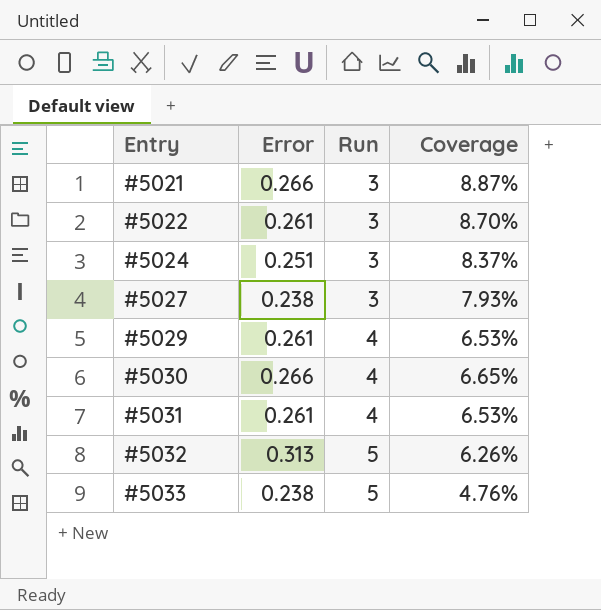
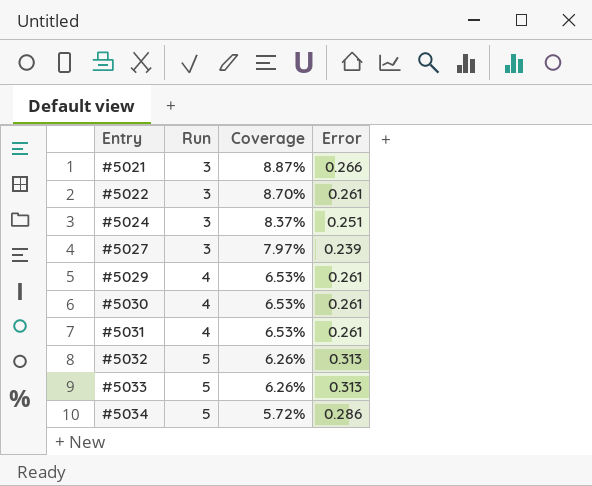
column Error | position: 2 -> 4
#5027 | Coverage: 7.93% -> 7.97%
#5027 | Error: 0.238 -> 0.239
#5030 | Coverage: 6.65% -> 6.53%
#5030 | Error: 0.266 -> 0.261
#5033 | Coverage: 4.76% -> 6.26%
#5033 | Error: 0.238 -> 0.313
row #5034: none -> 5 | 5.72% | 0.286

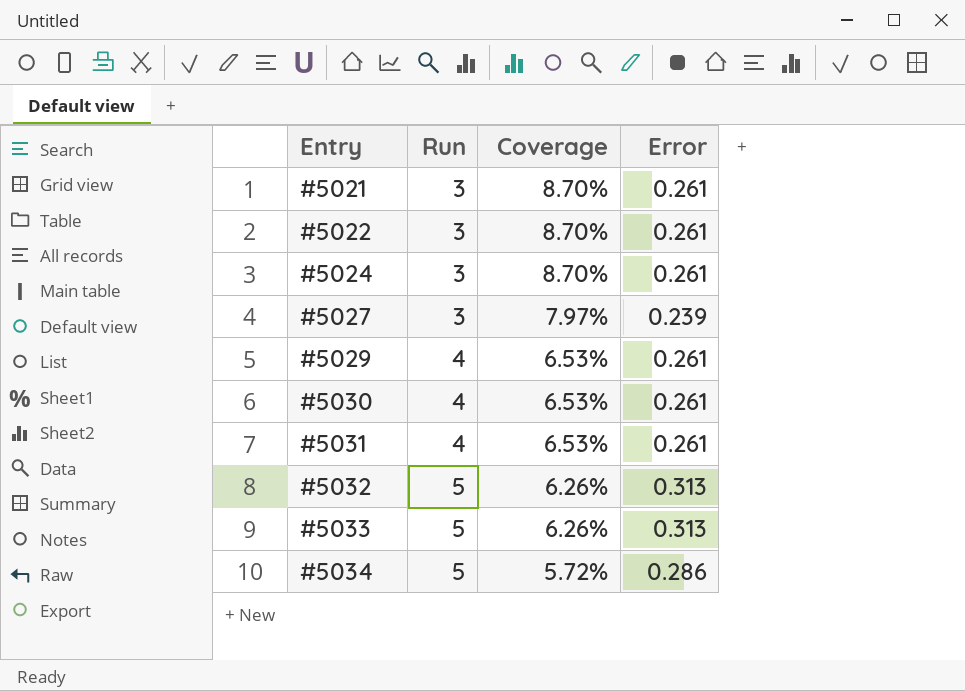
#5021 | Coverage: 8.87% -> 8.70%
#5021 | Error: 0.266 -> 0.261
#5024 | Coverage: 8.37% -> 8.70%
#5024 | Error: 0.251 -> 0.261

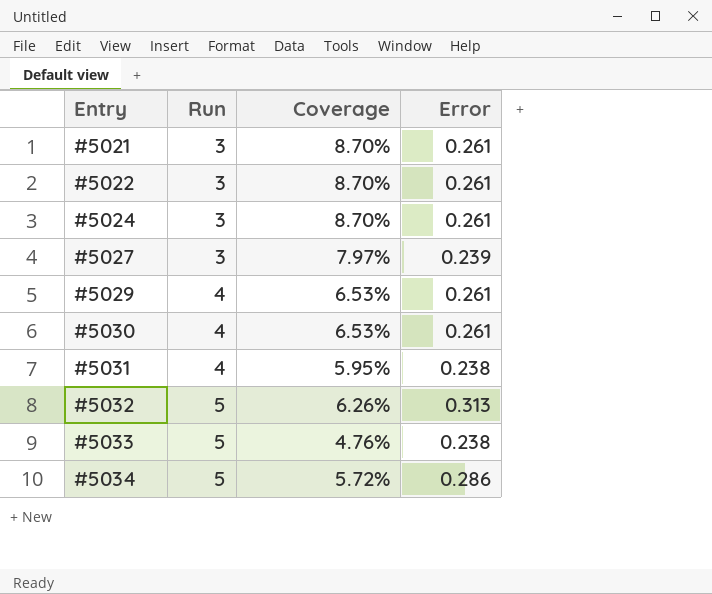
#5031 | Coverage: 6.53% -> 5.95%
#5031 | Error: 0.261 -> 0.238
#5033 | Coverage: 6.26% -> 4.76%
#5033 | Error: 0.313 -> 0.238

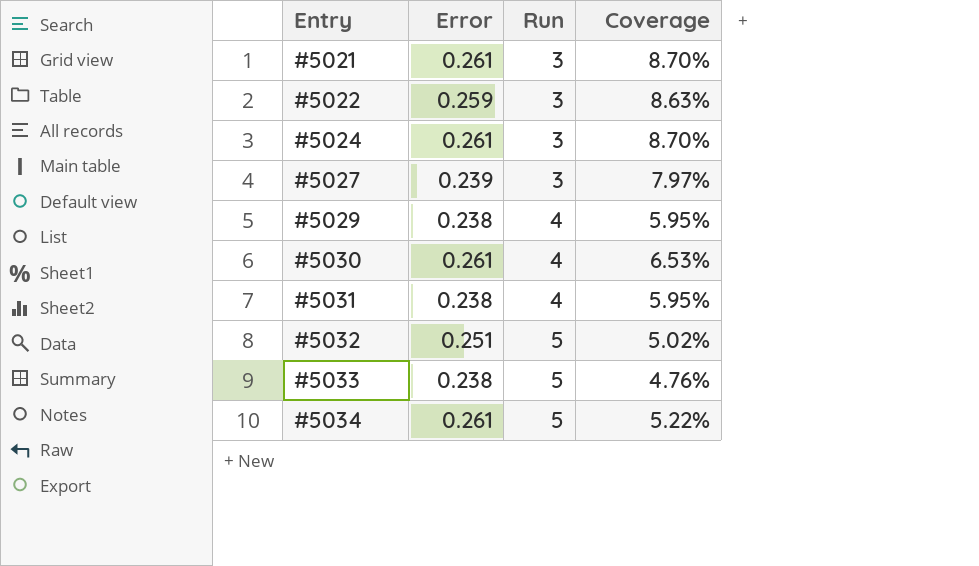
column Error | position: 4 -> 2
#5022 | Error: 0.261 -> 0.259
#5022 | Coverage: 8.70% -> 8.63%
#5029 | Error: 0.261 -> 0.238
#5029 | Coverage: 6.53% -> 5.95%
#5032 | Error: 0.313 -> 0.251
#5032 | Coverage: 6.26% -> 5.02%
#5034 | Error: 0.286 -> 0.261
#5034 | Coverage: 5.72% -> 5.22%

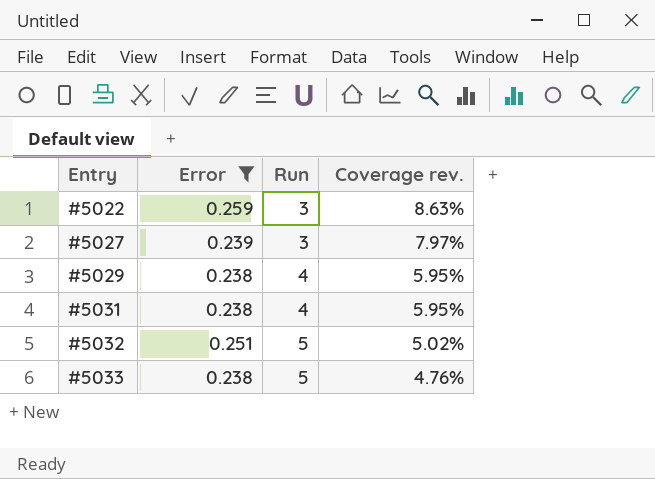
filter: none -> Error != 0.261
column name: Coverage -> Coverage rev.

